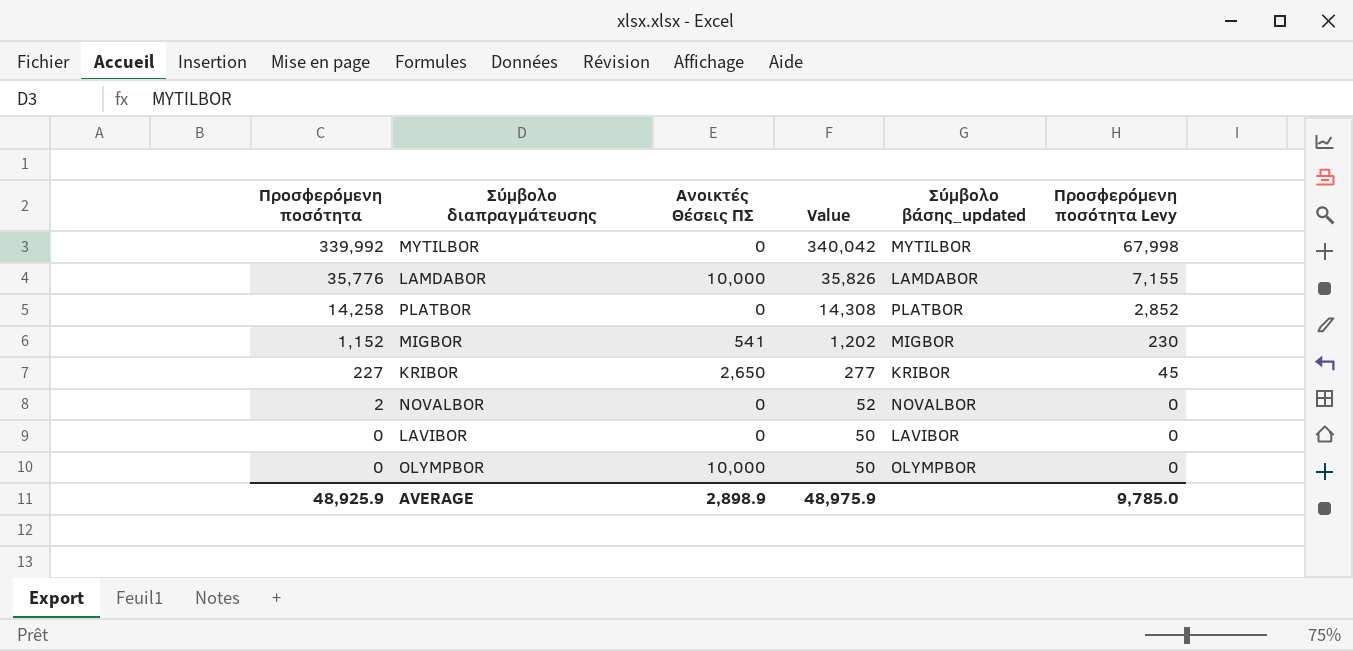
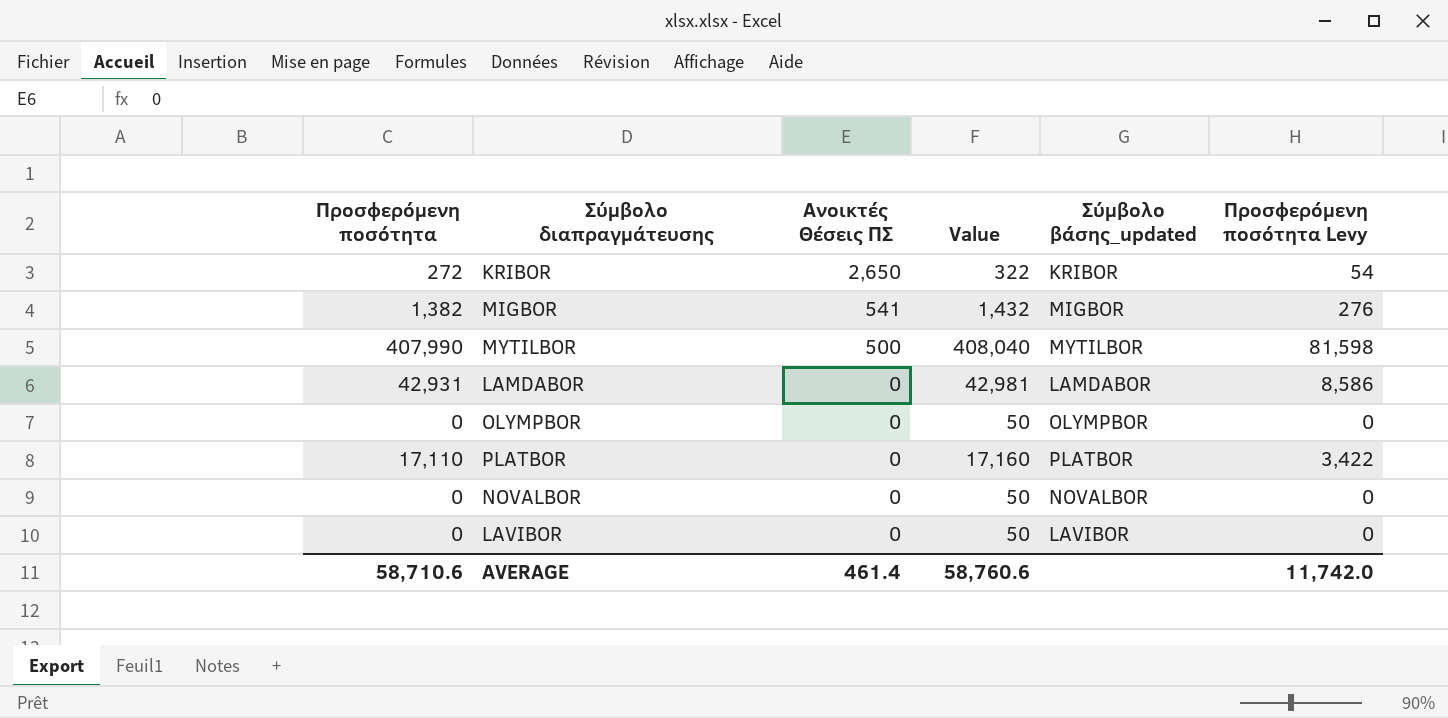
row order: Προσφερόμενη ποσότητα descending -> Ανοικτές Θέσεις ΠΣ descending
KRIBOR | Προσφερόμενη ποσότητα: 227 -> 272
KRIBOR | Value: 277 -> 322
KRIBOR | Προσφερόμενη ποσότητα Levy: 45 -> 54
MIGBOR | Προσφερόμενη ποσότητα: 1,152 -> 1,382
MIGBOR | Value: 1,202 -> 1,432
MIGBOR | Προσφερόμενη ποσότητα Levy: 230 -> 276
MYTILBOR | Προσφερόμενη ποσότητα: 339,992 -> 407,990
MYTILBOR | Ανοικτές Θέσεις ΠΣ: 0 -> 500
MYTILBOR | Value: 340,042 -> 408,040
MYTILBOR | Προσφερόμενη ποσότητα Levy: 67,998 -> 81,598
LAMDABOR | Προσφερόμενη ποσότητα: 35,776 -> 42,931
LAMDABOR | Ανοικτές Θέσεις ΠΣ: 10,000 -> 0
LAMDABOR | Value: 35,826 -> 42,981
LAMDABOR | Προσφερόμενη ποσότητα Levy: 7,155 -> 8,586
OLYMPBOR | Ανοικτές Θέσεις ΠΣ: 10,000 -> 0
PLATBOR | Προσφερόμενη ποσότητα: 14,258 -> 17,110
PLATBOR | Value: 14,308 -> 17,160
PLATBOR | Προσφερόμενη ποσότητα Levy: 2,852 -> 3,422
NOVALBOR | Προσφερόμενη ποσότητα: 2 -> 0
NOVALBOR | Value: 52 -> 50
AVERAGE | Προσφερόμενη ποσότητα: 48,925.9 -> 58,710.6
AVERAGE | Ανοικτές Θέσεις ΠΣ: 2,898.9 -> 461.4
AVERAGE | Value: 48,975.9 -> 58,760.6
AVERAGE | Προσφερόμενη ποσότητα Levy: 9,785.0 -> 11,742.0

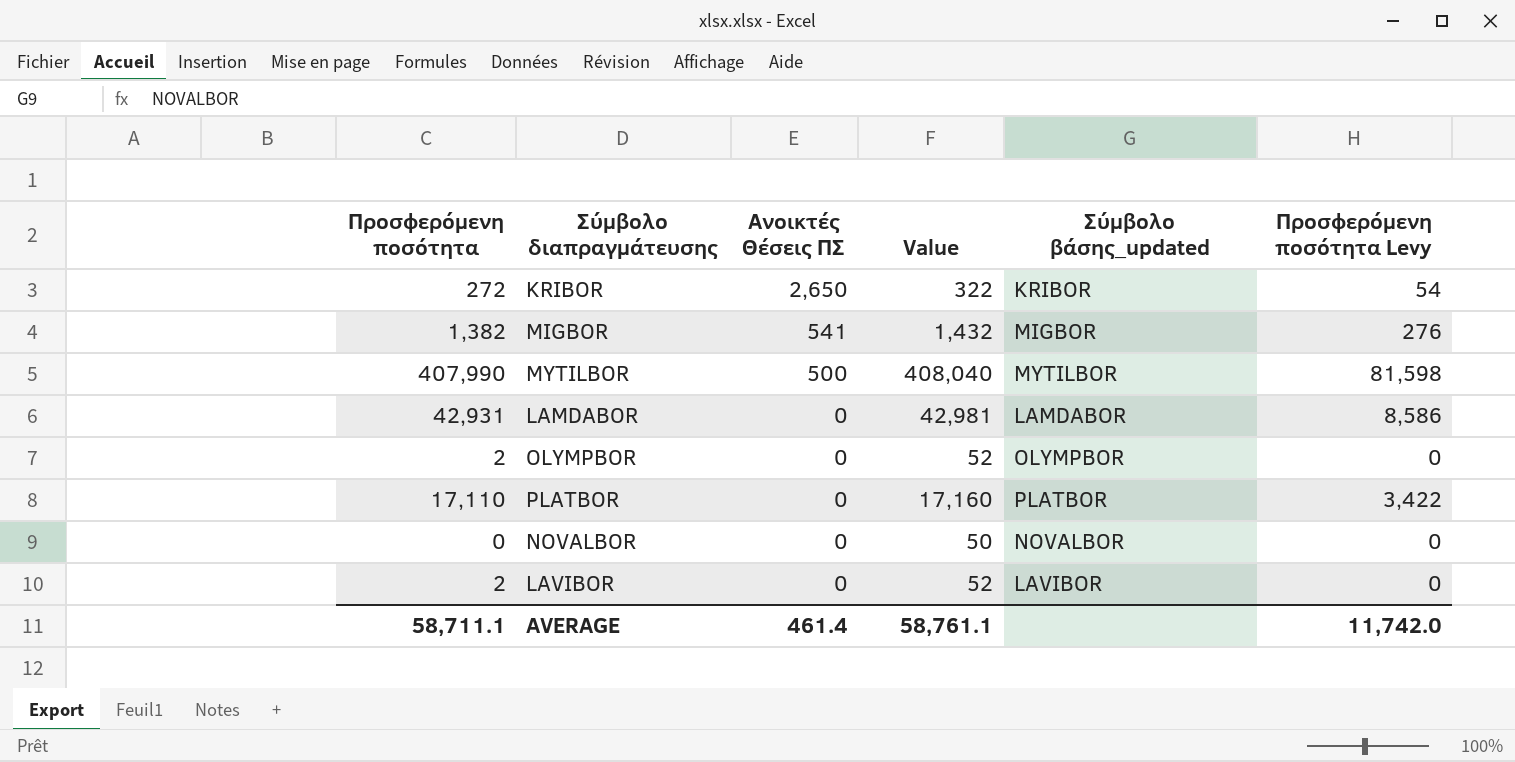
OLYMPBOR | Προσφερόμενη ποσότητα: 0 -> 2
OLYMPBOR | Value: 50 -> 52
LAVIBOR | Προσφερόμενη ποσότητα: 0 -> 2
LAVIBOR | Value: 50 -> 52
AVERAGE | Προσφερόμενη ποσότητα: 58,710.6 -> 58,711.1
AVERAGE | Value: 58,760.6 -> 58,761.1

